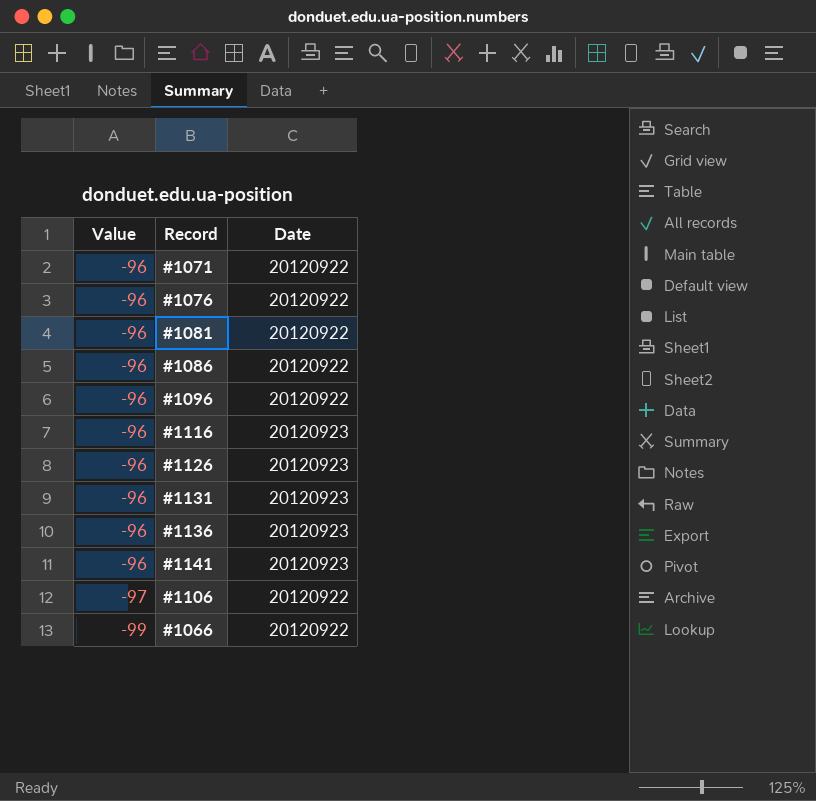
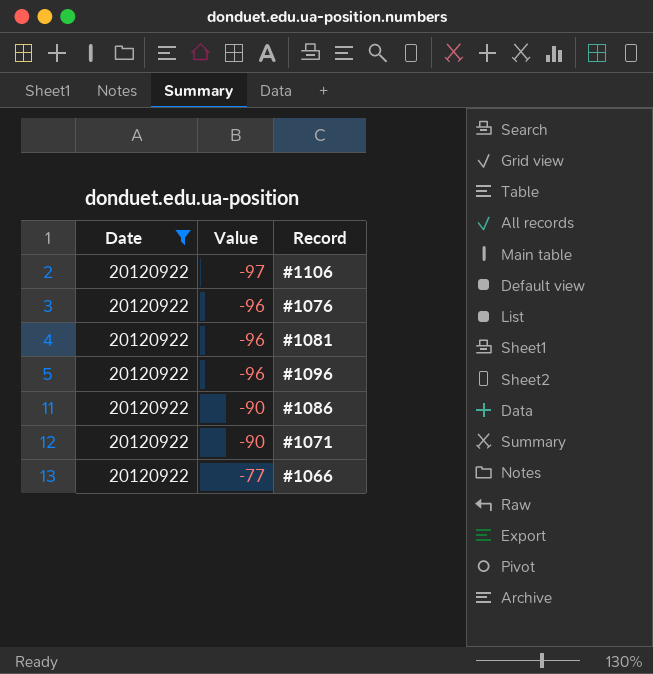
filter: none -> Date = 20120922
row order: Value descending -> Value ascending
column Date | position: 3 -> 1
#1086 | Value: -96 -> -90
#1071 | Value: -96 -> -90
#1066 | Value: -99 -> -77

